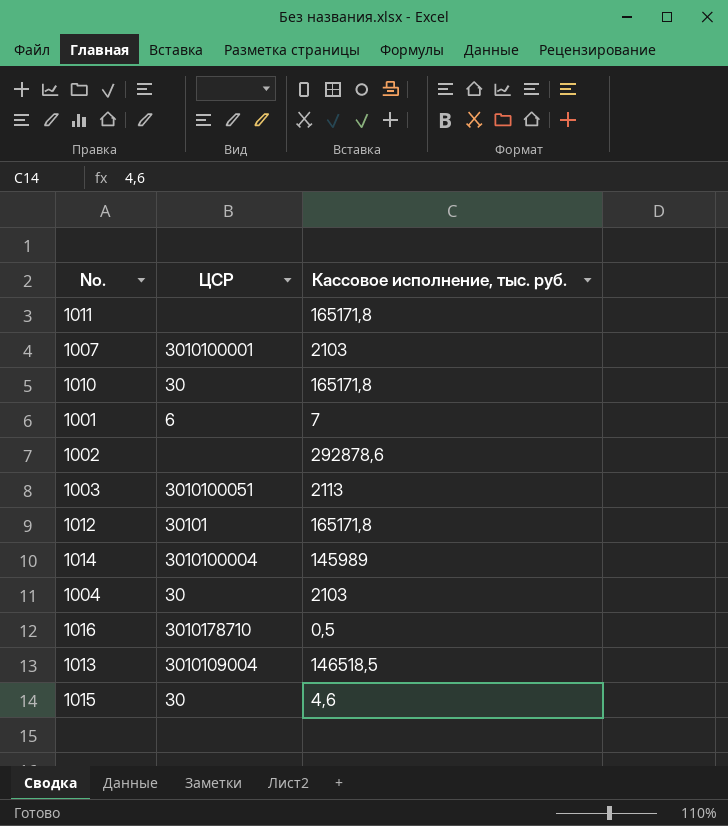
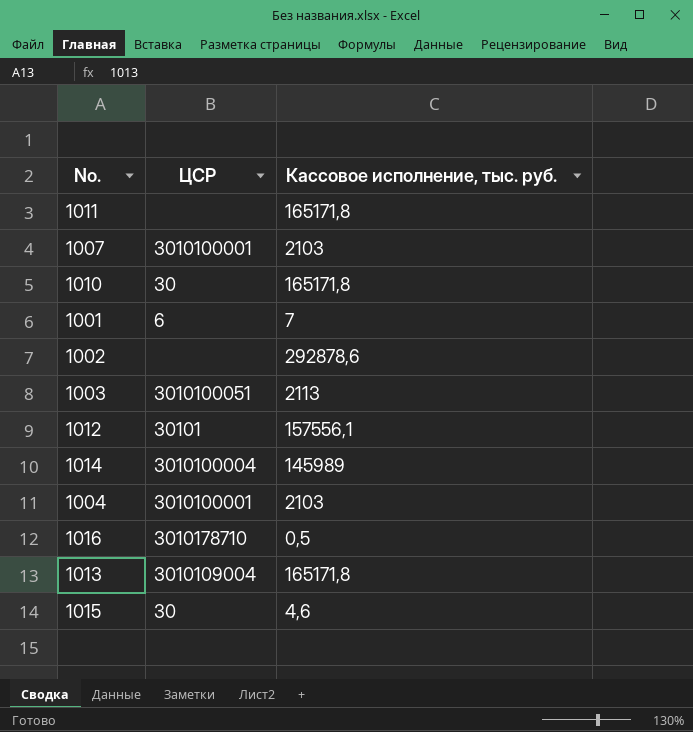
1012 | Кассовое исполнение, тыс. руб.: 165171,8 -> 157556,1
1004 | ЦСР: 30 -> 3010100001
1013 | Кассовое исполнение, тыс. руб.: 146518,5 -> 165171,8

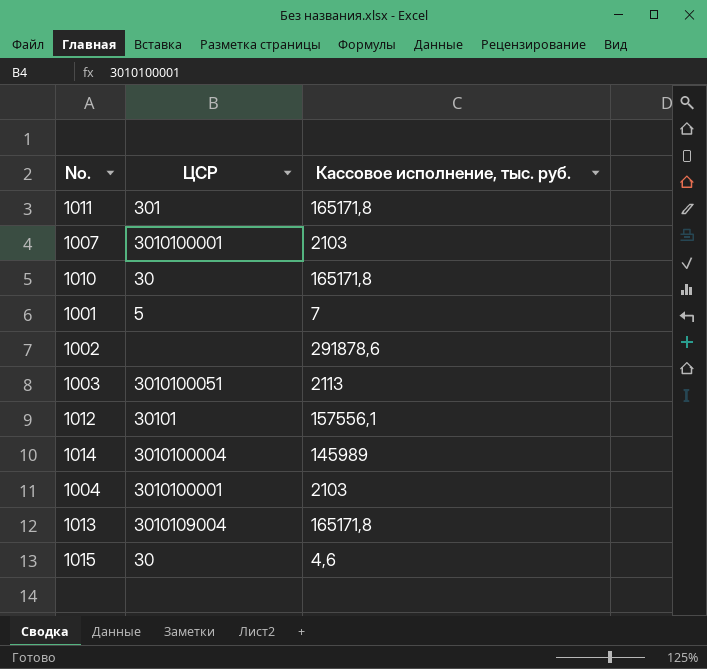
row 1016: 3010178710 | 0,5 -> none
1011 | ЦСР: none -> 301
1001 | ЦСР: 6 -> 5
1002 | Кассовое исполнение, тыс. руб.: 292878,6 -> 291878,6

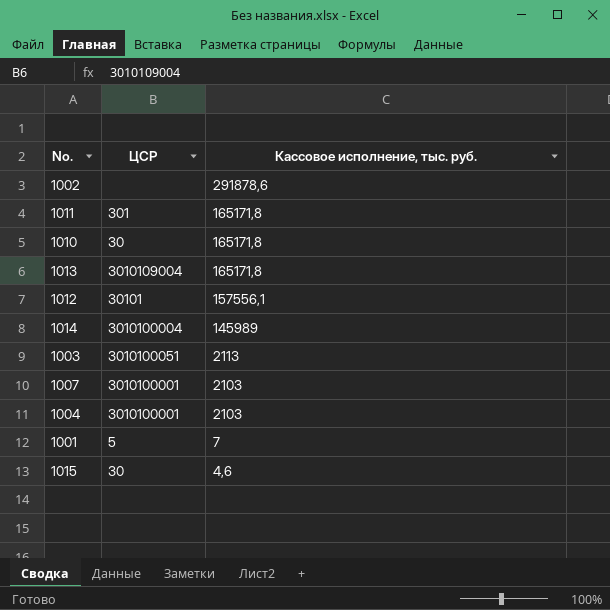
row order: none -> Кассовое исполнение, тыс. руб. descending

